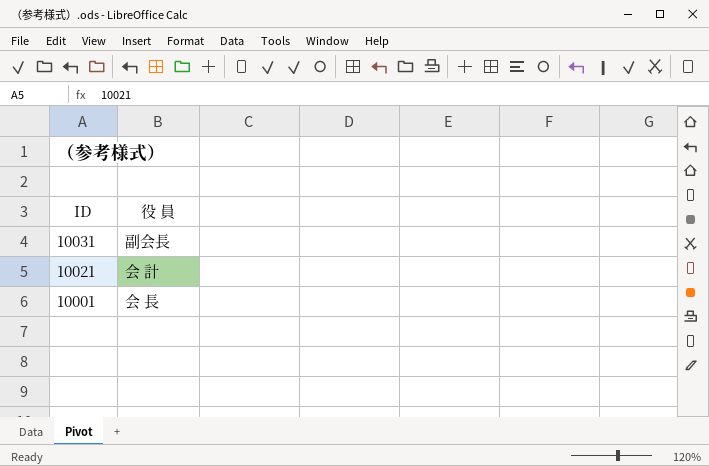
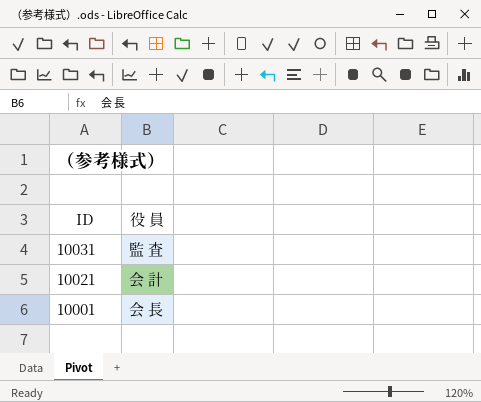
10031 | 役 員: 副会長 -> 監 査

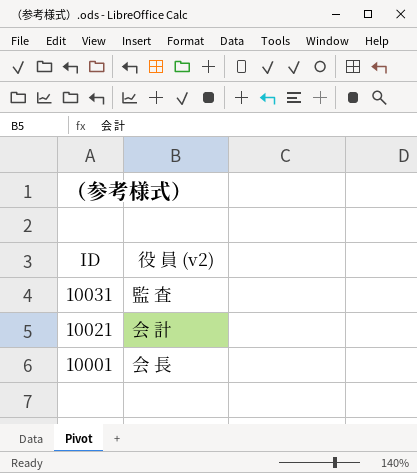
column name: 役 員 -> 役 員 (v2)

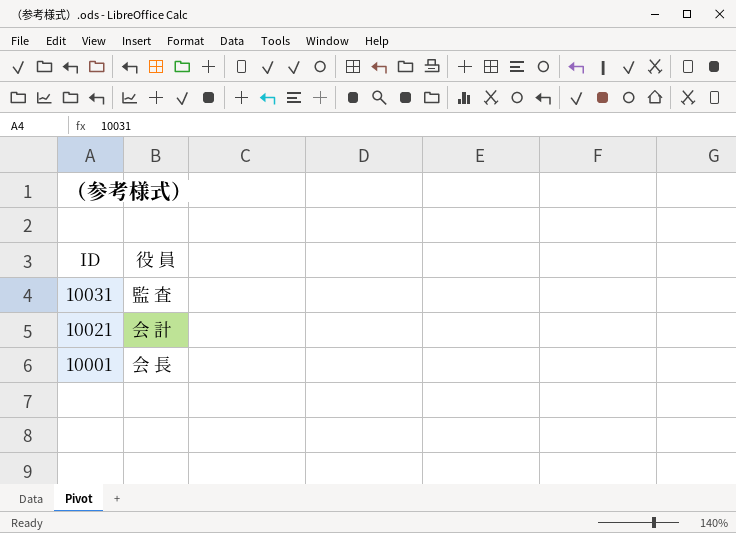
column name: 役 員 (v2) -> 役 員

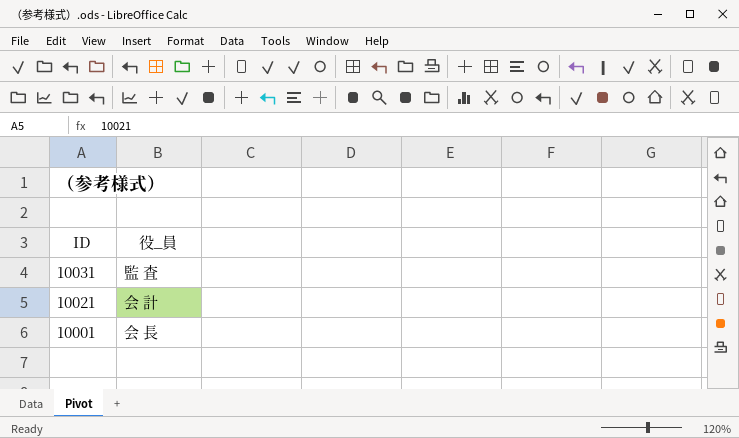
column name: 役 員 -> 役_員

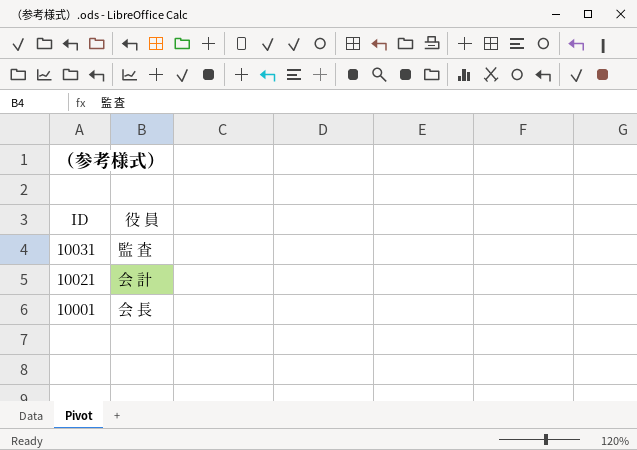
column name: 役_員 -> 役 員

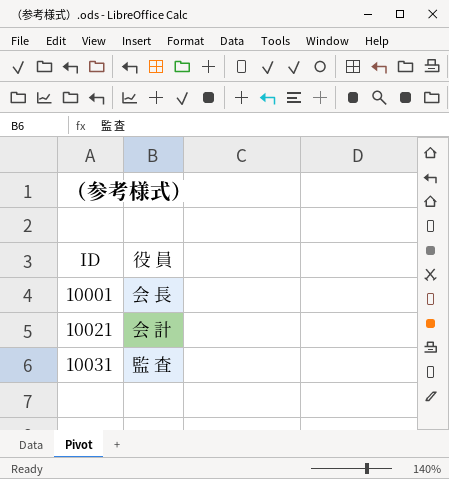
row order: ID descending -> ID ascending

